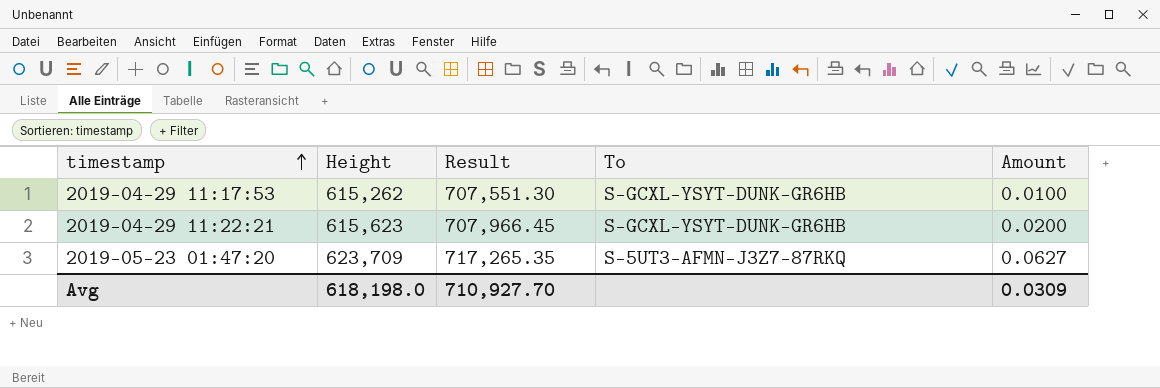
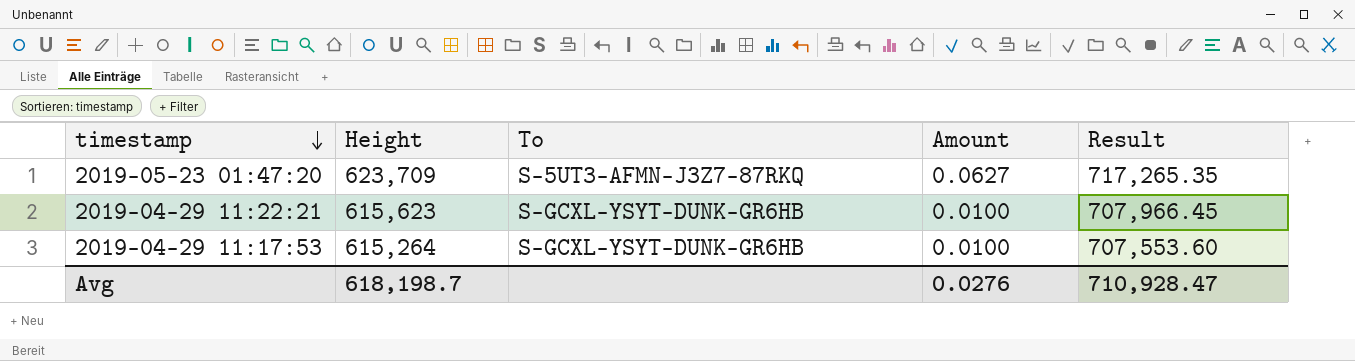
row order: timestamp ascending -> timestamp descending
column Result | position: 3 -> 5
2019-04-29 11:22:21 | Amount: 0.0200 -> 0.0100
2019-04-29 11:17:53 | Height: 615,262 -> 615,264
2019-04-29 11:17:53 | Result: 707,551.30 -> 707,553.60
Avg | Height: 618,198.0 -> 618,198.7
Avg | Amount: 0.0309 -> 0.0276
Avg | Result: 710,927.70 -> 710,928.47

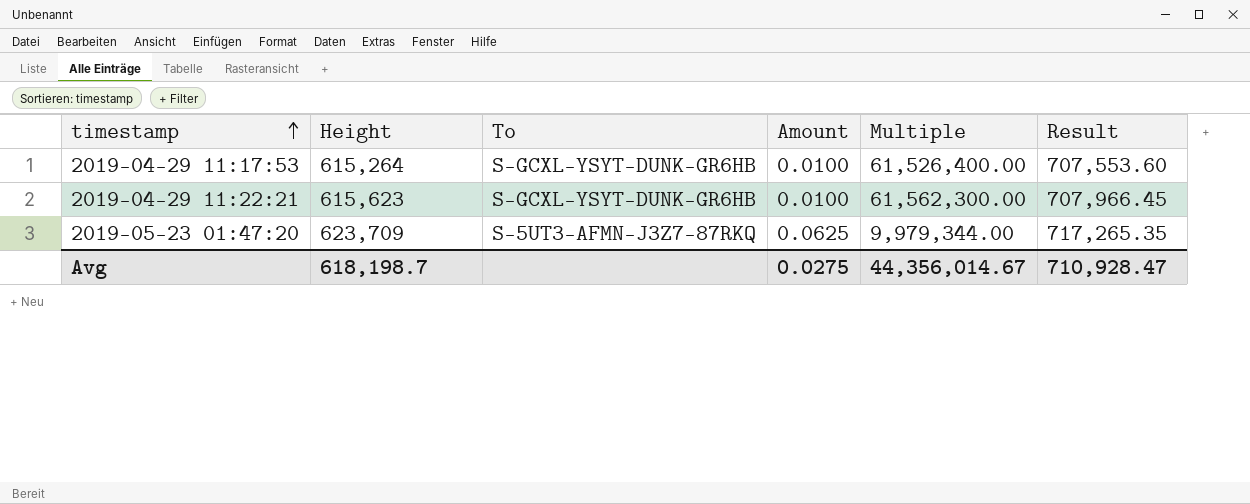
row order: timestamp descending -> timestamp ascending
column Multiple | formula: none -> [Height] / [Amount]
2019-05-23 01:47:20 | Amount: 0.0627 -> 0.0625
Avg | Amount: 0.0276 -> 0.0275

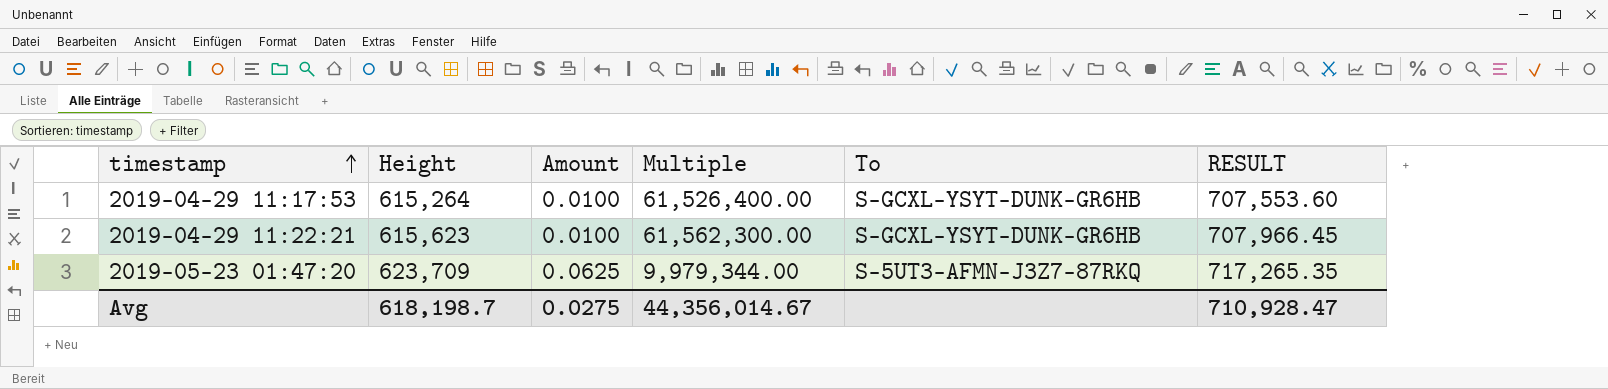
column To | position: 3 -> 5
column name: Result -> RESULT

